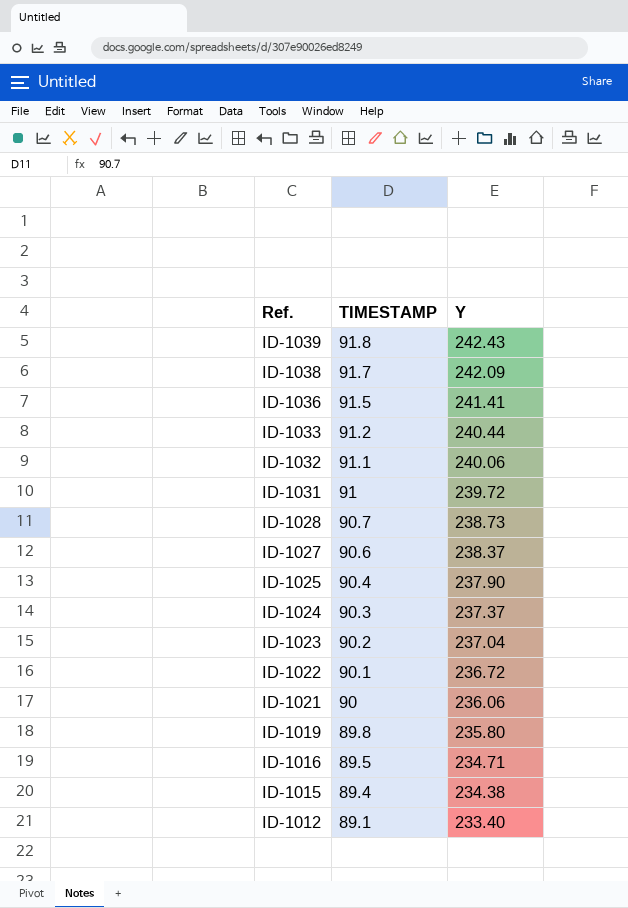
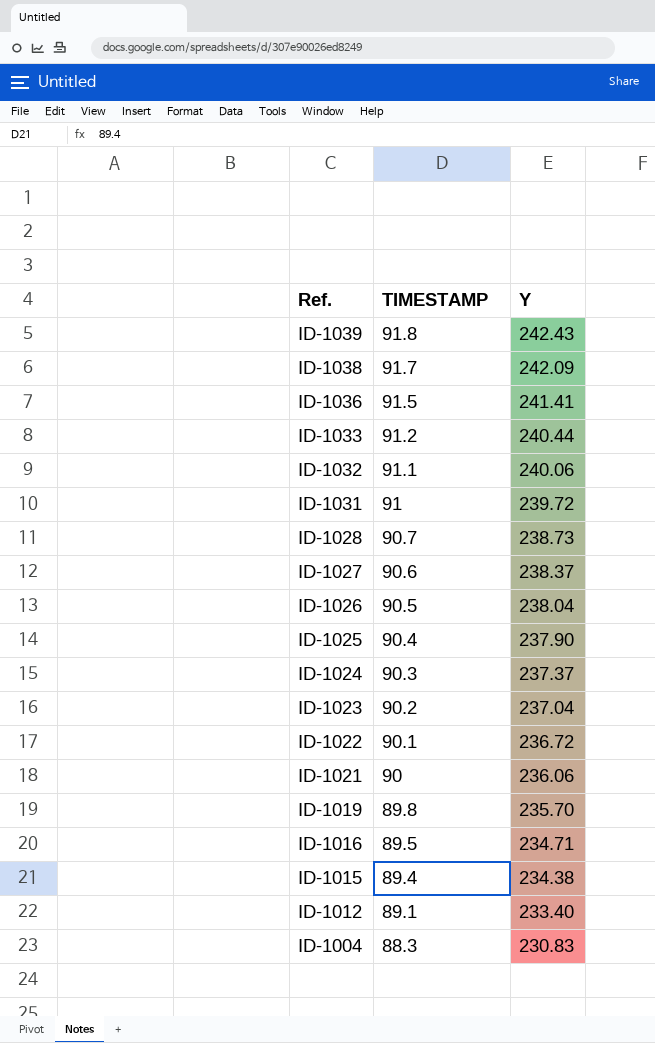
row ID-1026: none -> 90.5 | 238.04
ID-1019 | Y: 235.80 -> 235.70
row ID-1004: none -> 88.3 | 230.83

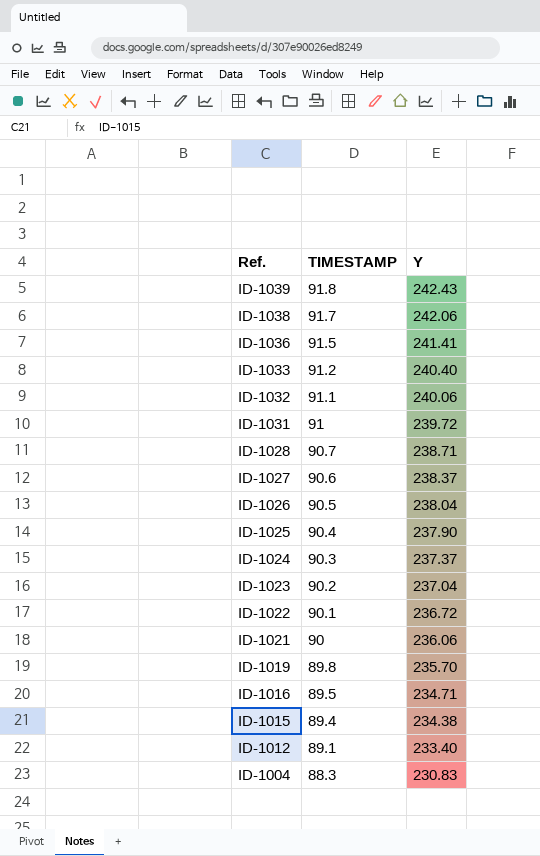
ID-1038 | Y: 242.09 -> 242.06
ID-1033 | Y: 240.44 -> 240.40
ID-1028 | Y: 238.73 -> 238.71

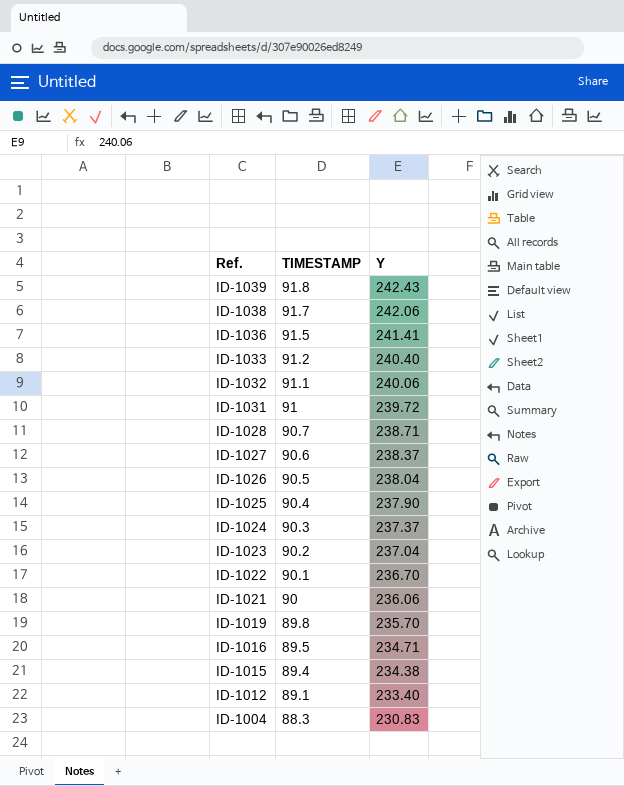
ID-1022 | Y: 236.72 -> 236.70

